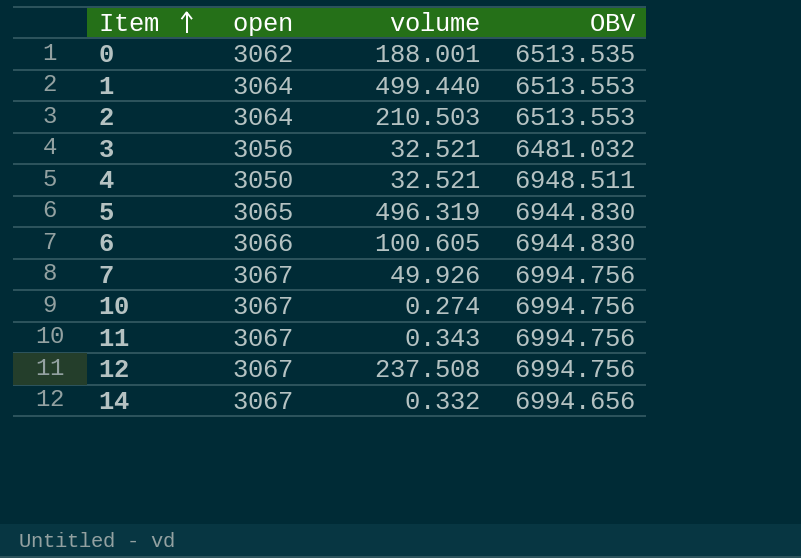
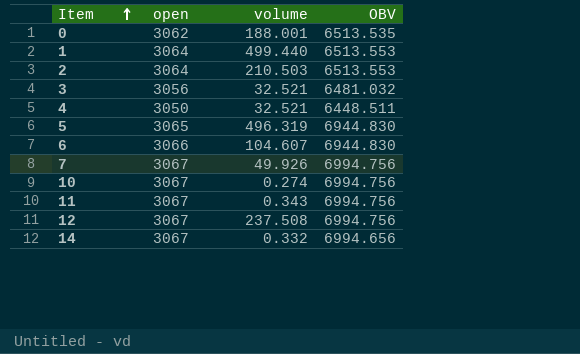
4 | OBV: 6948.511 -> 6448.511
6 | volume: 100.605 -> 104.607

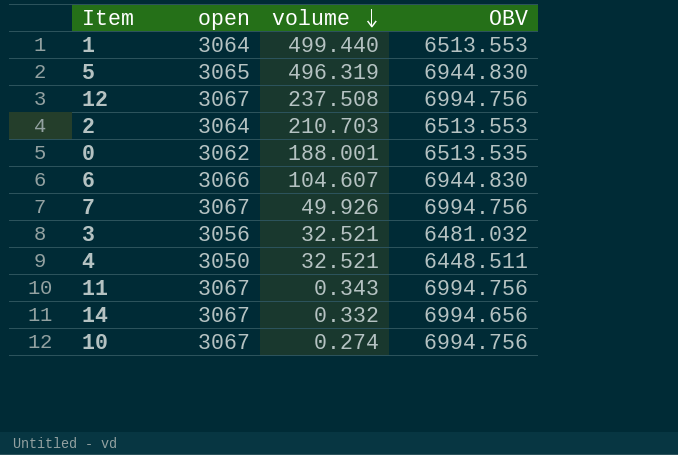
row order: Item ascending -> volume descending
2 | volume: 210.503 -> 210.703

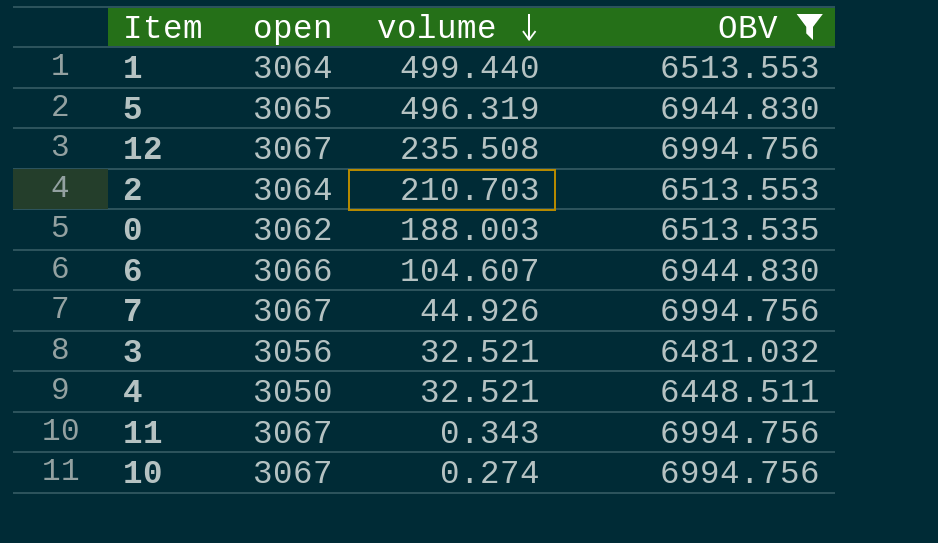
filter: none -> OBV != 6994.656
12 | volume: 237.508 -> 235.508
0 | volume: 188.001 -> 188.003
7 | volume: 49.926 -> 44.926

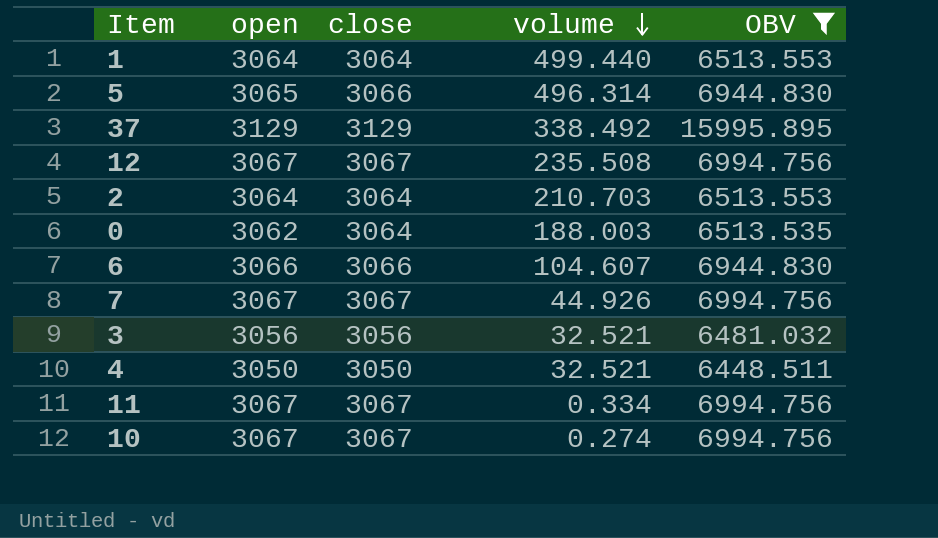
column close | position: none -> 3
5 | volume: 496.319 -> 496.314
row 37: none -> 3129 | 3129 | 338.492 | 15995.895
11 | volume: 0.343 -> 0.334

